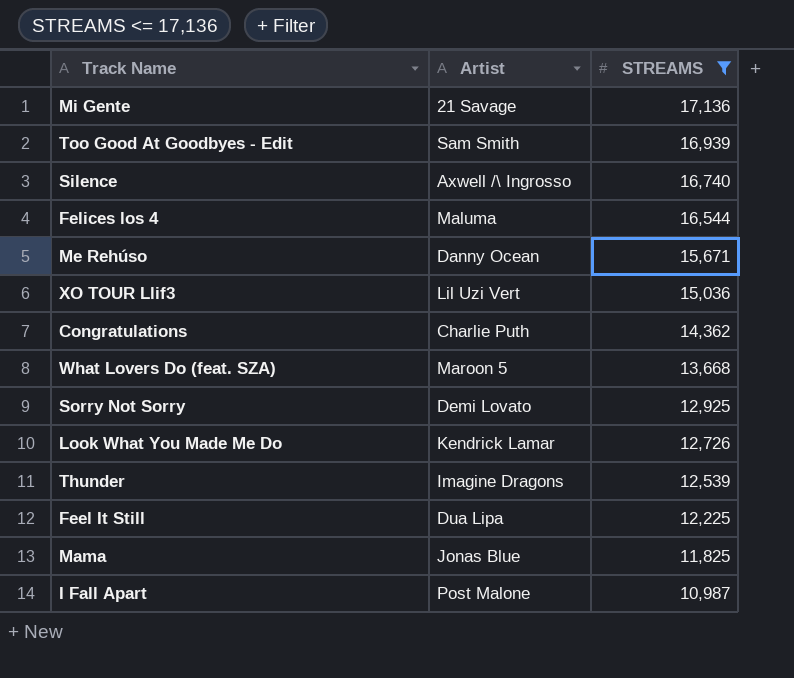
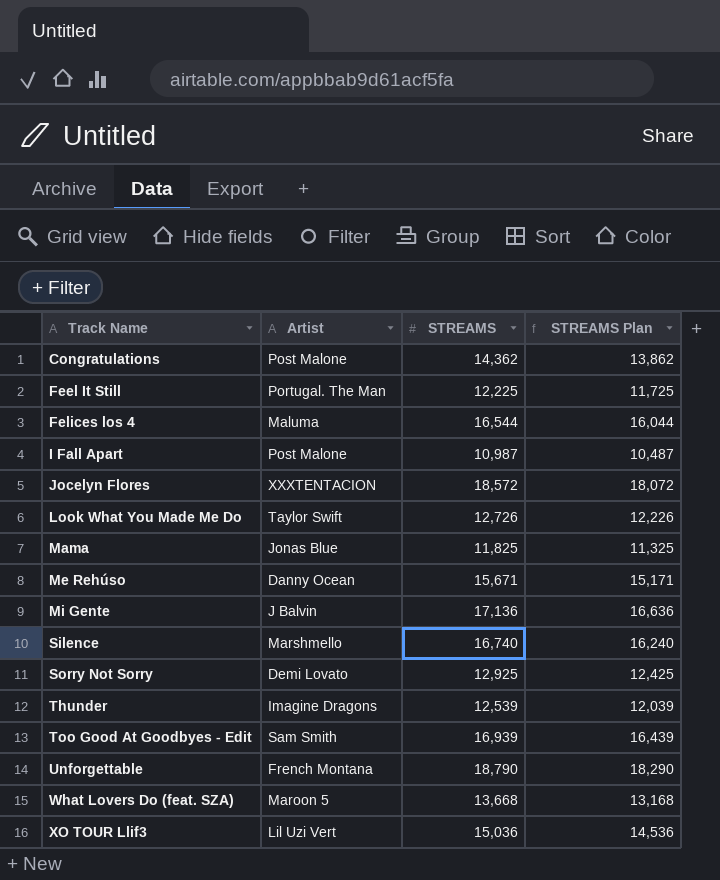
filter: STREAMS <= 17,136 -> none
row order: STREAMS descending -> Track Name ascending
column STREAMS Plan | formula: none -> [STREAMS] - 500
Congratulations | Artist: Charlie Puth -> Post Malone
Feel It Still | Artist: Dua Lipa -> Portugal. The Man
Look What You Made Me Do | Artist: Kendrick Lamar -> Taylor Swift
Mi Gente | Artist: 21 Savage -> J Balvin
Silence | Artist: Axwell /\ Ingrosso -> Marshmello

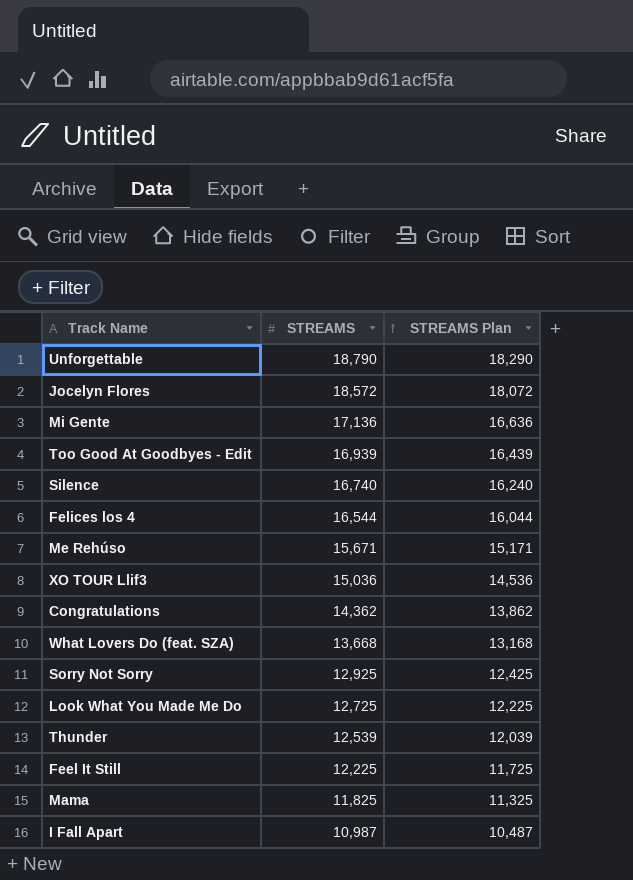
row order: Track Name ascending -> STREAMS descending
column Artist | position: 2 -> none
Look What You Made Me Do | STREAMS: 12,726 -> 12,725
Look What You Made Me Do | STREAMS Plan: 12,226 -> 12,225

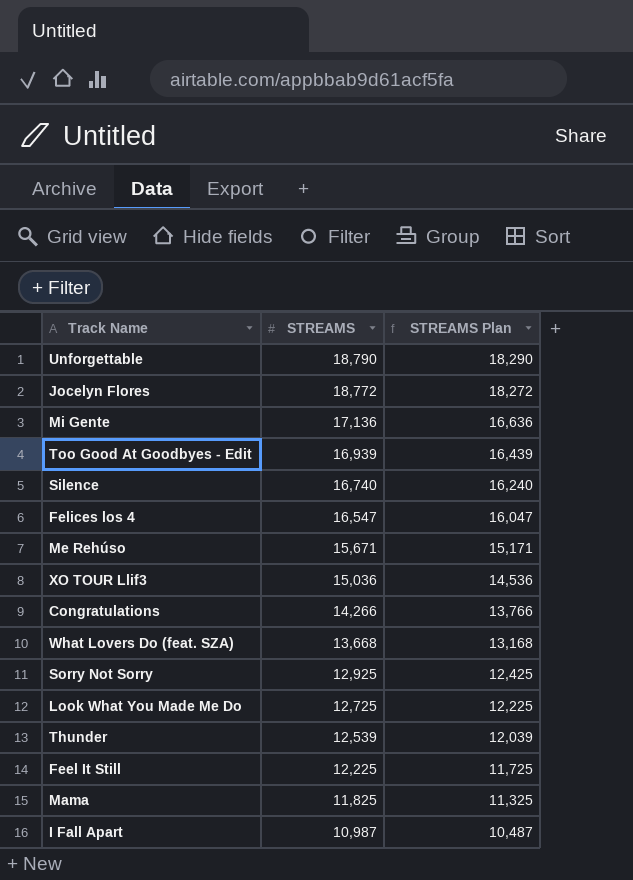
Jocelyn Flores | STREAMS: 18,572 -> 18,772
Jocelyn Flores | STREAMS Plan: 18,072 -> 18,272
Felices los 4 | STREAMS: 16,544 -> 16,547
Felices los 4 | STREAMS Plan: 16,044 -> 16,047
Congratulations | STREAMS: 14,362 -> 14,266
Congratulations | STREAMS Plan: 13,862 -> 13,766

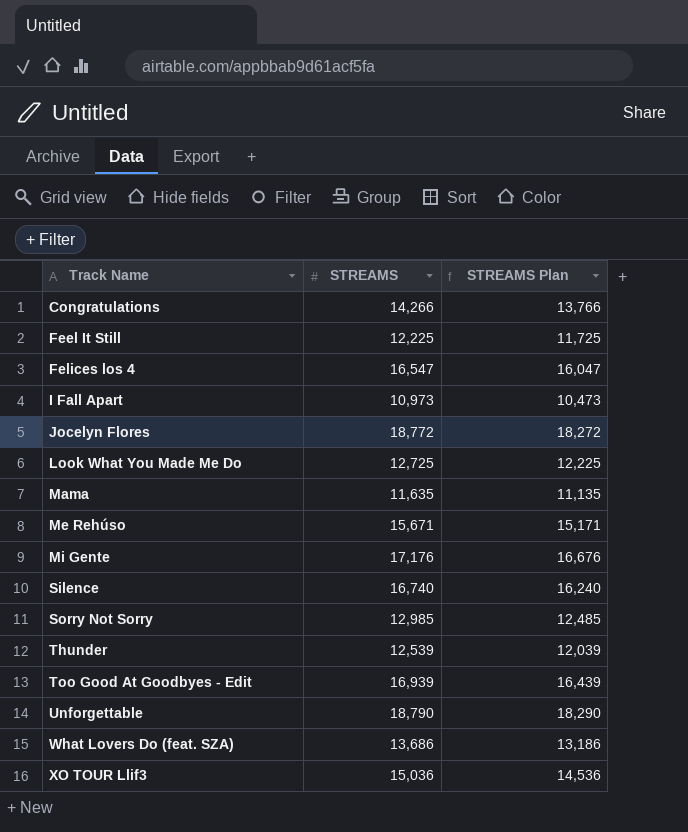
row order: STREAMS descending -> Track Name ascending
I Fall Apart | STREAMS: 10,987 -> 10,973
I Fall Apart | STREAMS Plan: 10,487 -> 10,473
Mama | STREAMS: 11,825 -> 11,635
Mama | STREAMS Plan: 11,325 -> 11,135
Mi Gente | STREAMS: 17,136 -> 17,176
Mi Gente | STREAMS Plan: 16,636 -> 16,676
Sorry Not Sorry | STREAMS: 12,925 -> 12,985
Sorry Not Sorry | STREAMS Plan: 12,425 -> 12,485
What Lovers Do (feat. SZA) | STREAMS: 13,668 -> 13,686
What Lovers Do (feat. SZA) | STREAMS Plan: 13,168 -> 13,186

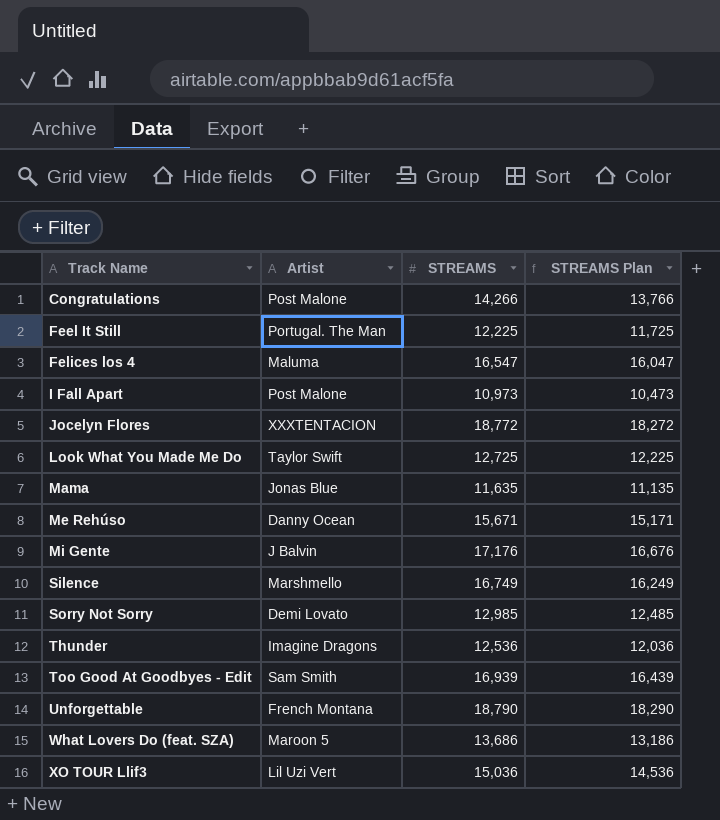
column Artist | position: none -> 2
Silence | STREAMS: 16,740 -> 16,749
Silence | STREAMS Plan: 16,240 -> 16,249
Thunder | STREAMS: 12,539 -> 12,536
Thunder | STREAMS Plan: 12,039 -> 12,036

